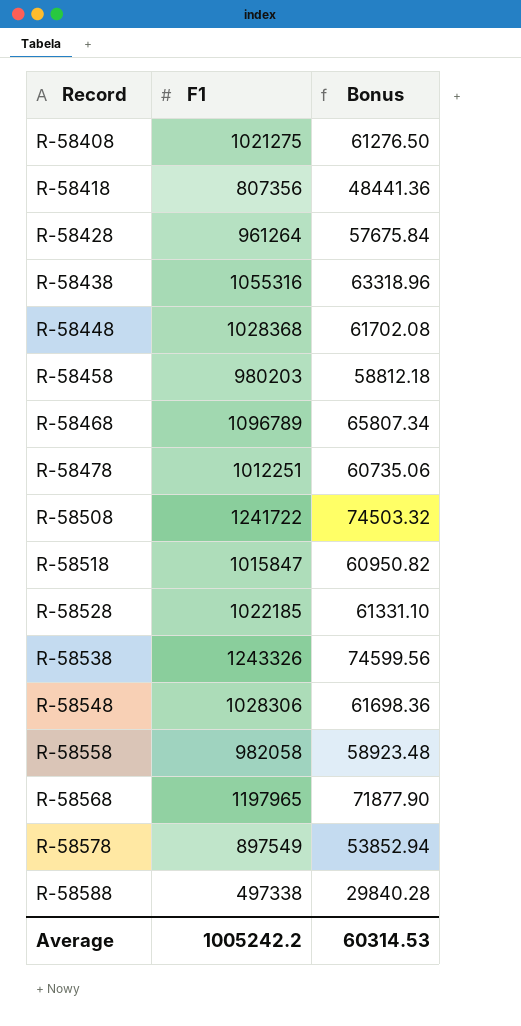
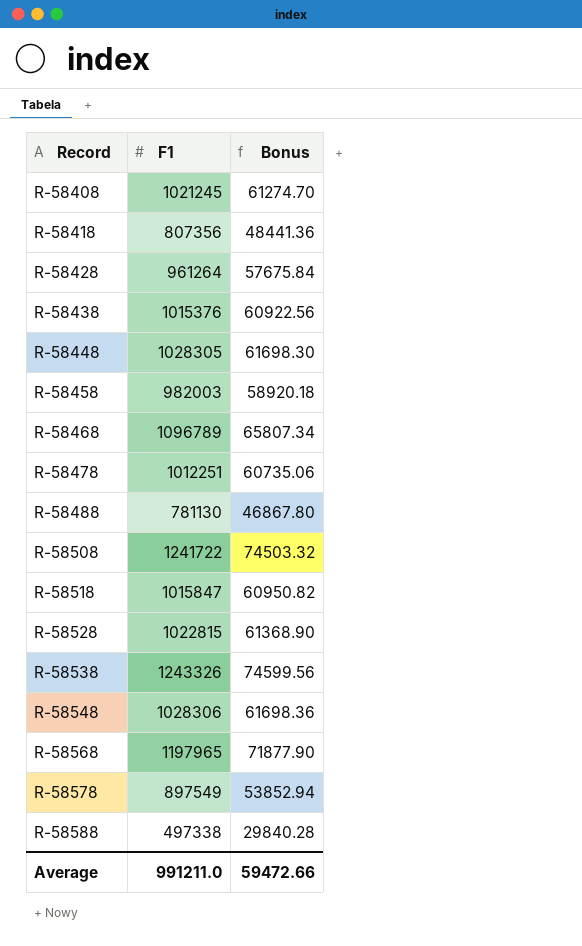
row R-58558: 982058 | 58923.48 -> none
R-58408 | F1: 1021275 -> 1021245
R-58408 | Bonus: 61276.50 -> 61274.70
R-58438 | F1: 1055316 -> 1015376
R-58438 | Bonus: 63318.96 -> 60922.56
R-58448 | F1: 1028368 -> 1028305
R-58448 | Bonus: 61702.08 -> 61698.30
R-58458 | F1: 980203 -> 982003
R-58458 | Bonus: 58812.18 -> 58920.18
row R-58488: none -> 781130 | 46867.80
R-58528 | F1: 1022185 -> 1022815
R-58528 | Bonus: 61331.10 -> 61368.90
Average | F1: 1005242.2 -> 991211.0
Average | Bonus: 60314.53 -> 59472.66

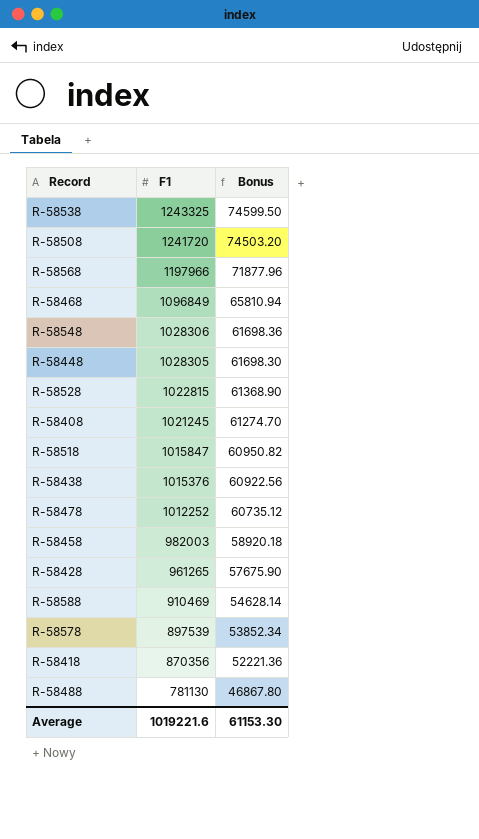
row order: Record ascending -> F1 descending
R-58538 | F1: 1243326 -> 1243325
R-58538 | Bonus: 74599.56 -> 74599.50
R-58508 | F1: 1241722 -> 1241720
R-58508 | Bonus: 74503.32 -> 74503.20
R-58568 | F1: 1197965 -> 1197966
R-58568 | Bonus: 71877.90 -> 71877.96
R-58468 | F1: 1096789 -> 1096849
R-58468 | Bonus: 65807.34 -> 65810.94
R-58478 | F1: 1012251 -> 1012252
R-58478 | Bonus: 60735.06 -> 60735.12
R-58428 | F1: 961264 -> 961265
R-58428 | Bonus: 57675.84 -> 57675.90
R-58588 | F1: 497338 -> 910469
R-58588 | Bonus: 29840.28 -> 54628.14
R-58578 | F1: 897549 -> 897539
R-58578 | Bonus: 53852.94 -> 53852.34
R-58418 | F1: 807356 -> 870356
R-58418 | Bonus: 48441.36 -> 52221.36
Average | F1: 991211.0 -> 1019221.6
Average | Bonus: 59472.66 -> 61153.30

